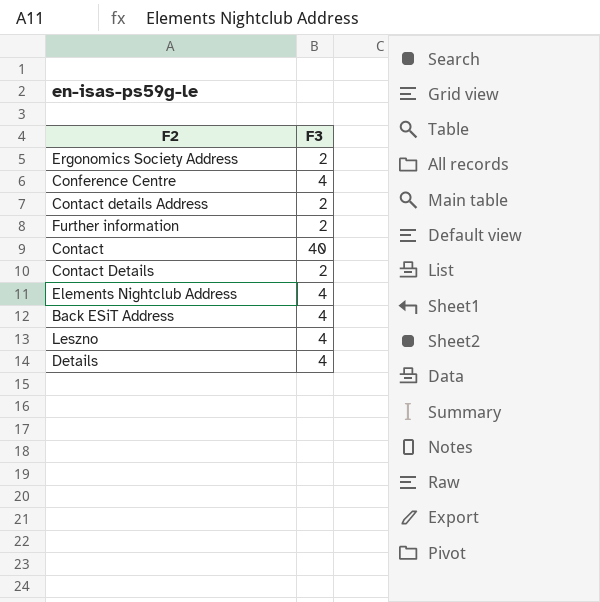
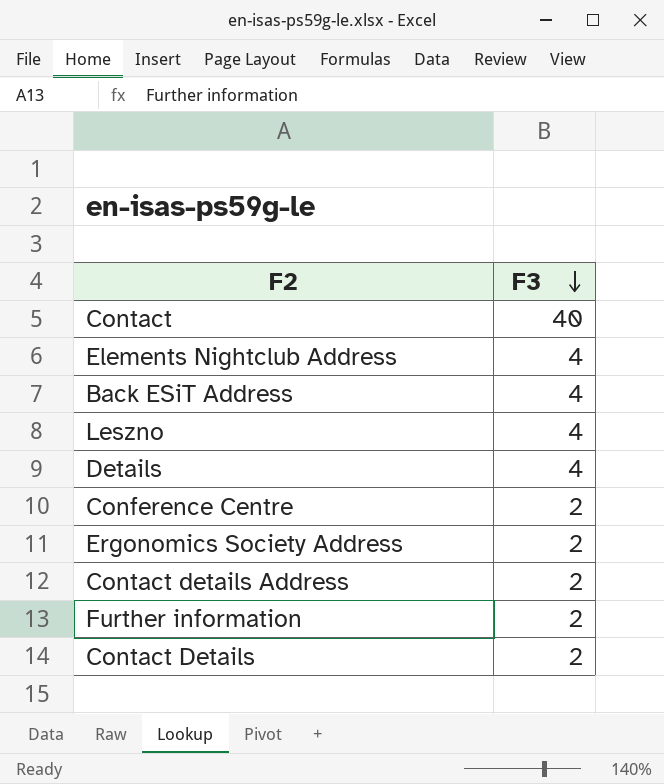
row order: none -> F3 descending
Conference Centre | F3: 4 -> 2

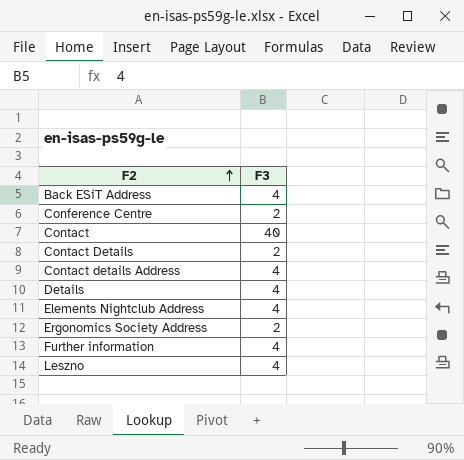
row order: F3 descending -> F2 ascending
Contact details Address | F3: 2 -> 4
Further information | F3: 2 -> 4

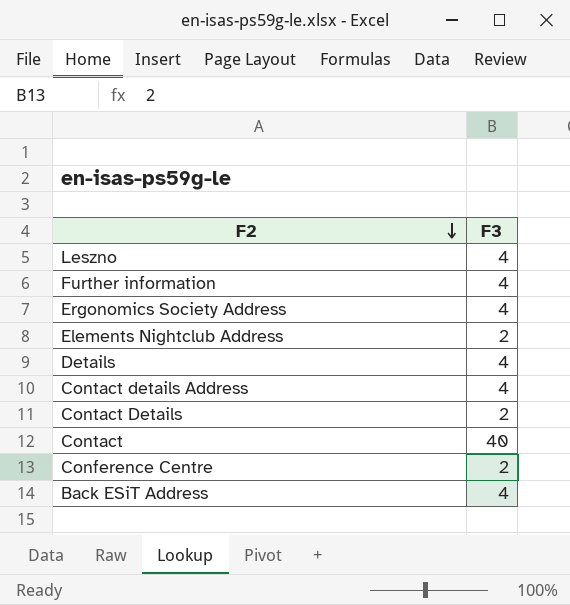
row order: F2 ascending -> F2 descending
Ergonomics Society Address | F3: 2 -> 4
Elements Nightclub Address | F3: 4 -> 2

